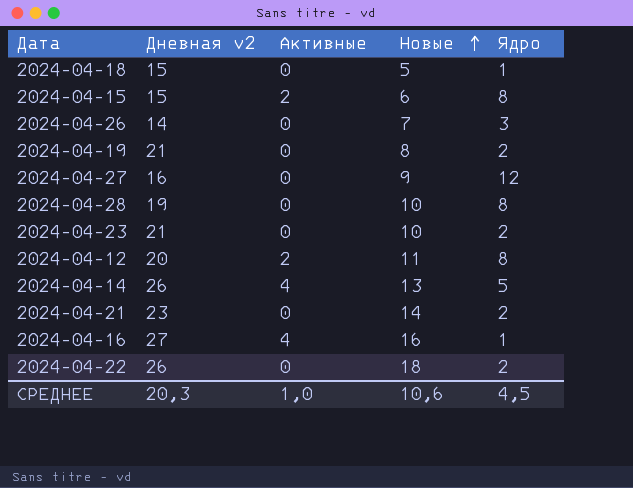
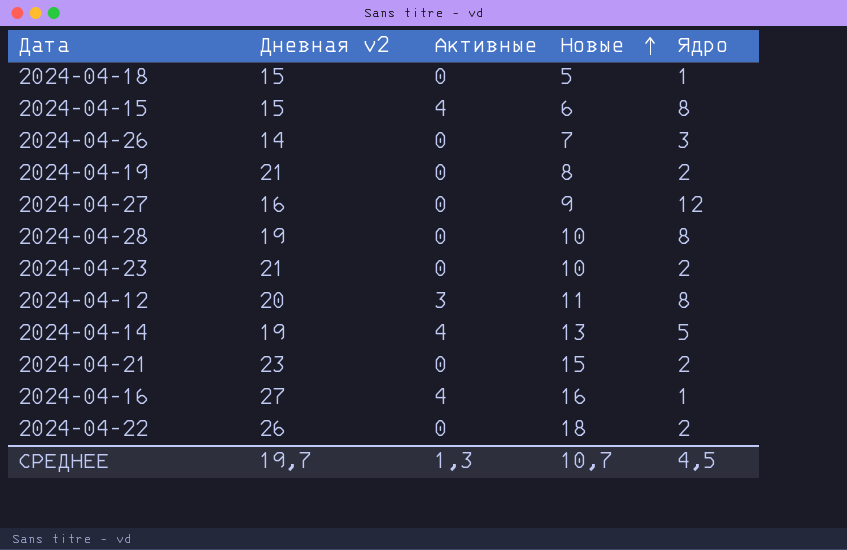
2024-04-15 | Активные: 2 -> 4
2024-04-12 | Активные: 2 -> 3
2024-04-14 | Дневная v2: 26 -> 19
2024-04-21 | Новые: 14 -> 15
СРЕДНЕЕ | Дневная v2: 20,3 -> 19,7
СРЕДНЕЕ | Активные: 1,0 -> 1,3
СРЕДНЕЕ | Новые: 10,6 -> 10,7

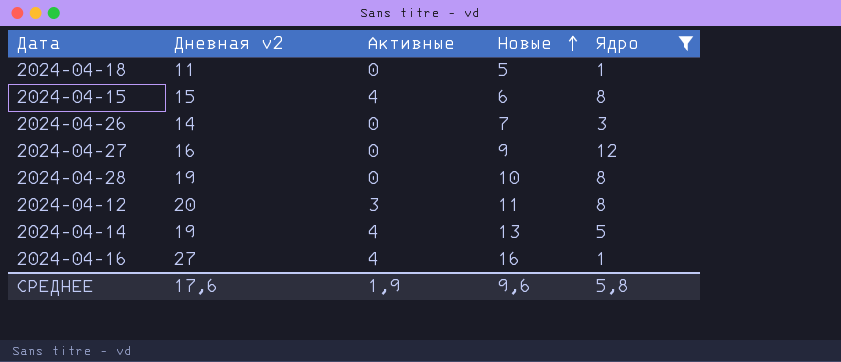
filter: none -> Ядро != 2
2024-04-18 | Дневная v2: 15 -> 11
СРЕДНЕЕ | Дневная v2: 19,7 -> 17,6
СРЕДНЕЕ | Активные: 1,3 -> 1,9
СРЕДНЕЕ | Новые: 10,7 -> 9,6
СРЕДНЕЕ | Ядро: 4,5 -> 5,8

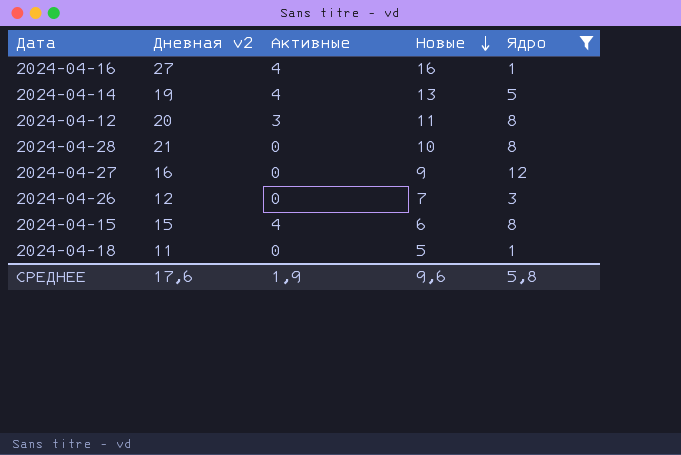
row order: Новые ascending -> Новые descending
2024-04-28 | Дневная v2: 19 -> 21
2024-04-26 | Дневная v2: 14 -> 12

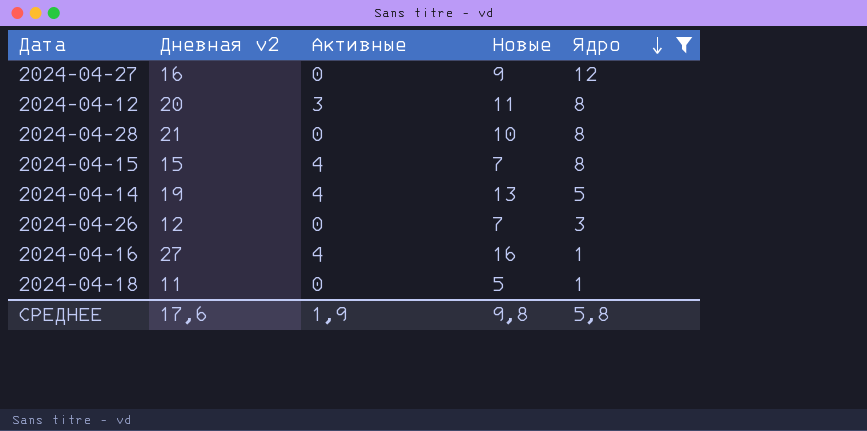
row order: Новые descending -> Ядро descending
2024-04-15 | Новые: 6 -> 7
СРЕДНЕЕ | Новые: 9,6 -> 9,8

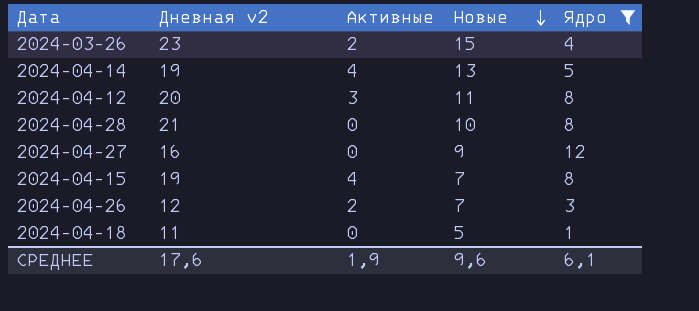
row order: Ядро descending -> Новые descending
row 2024-04-16: 27 | 4 | 16 | 1 -> none
row 2024-03-26: none -> 23 | 2 | 15 | 4
2024-04-15 | Дневная v2: 15 -> 19
2024-04-26 | Активные: 0 -> 2
СРЕДНЕЕ | Новые: 9,8 -> 9,6
СРЕДНЕЕ | Ядро: 5,8 -> 6,1

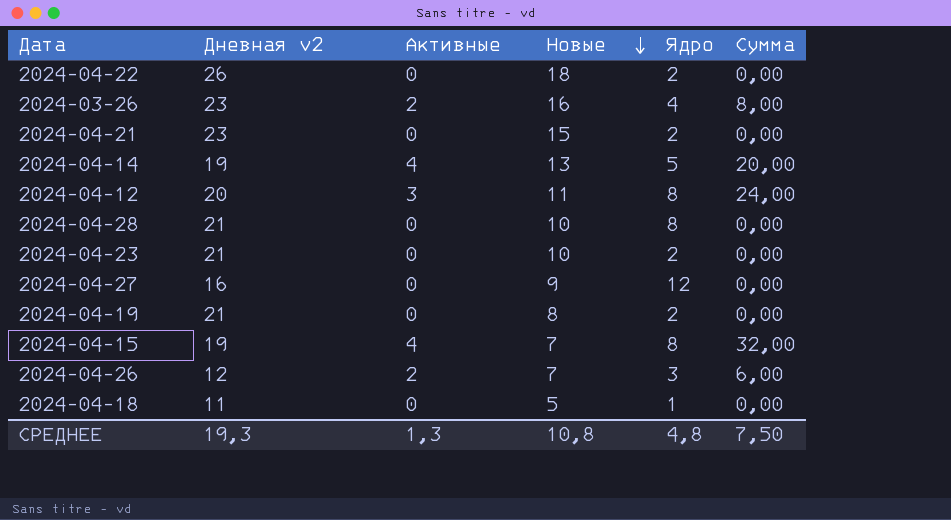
filter: Ядро != 2 -> none
column Сумма | formula: none -> [Активные] * [Ядро]
2024-03-26 | Новые: 15 -> 16
СРЕДНЕЕ | Дневная v2: 17,6 -> 19,3
СРЕДНЕЕ | Активные: 1,9 -> 1,3
СРЕДНЕЕ | Новые: 9,6 -> 10,8
СРЕДНЕЕ | Ядро: 6,1 -> 4,8

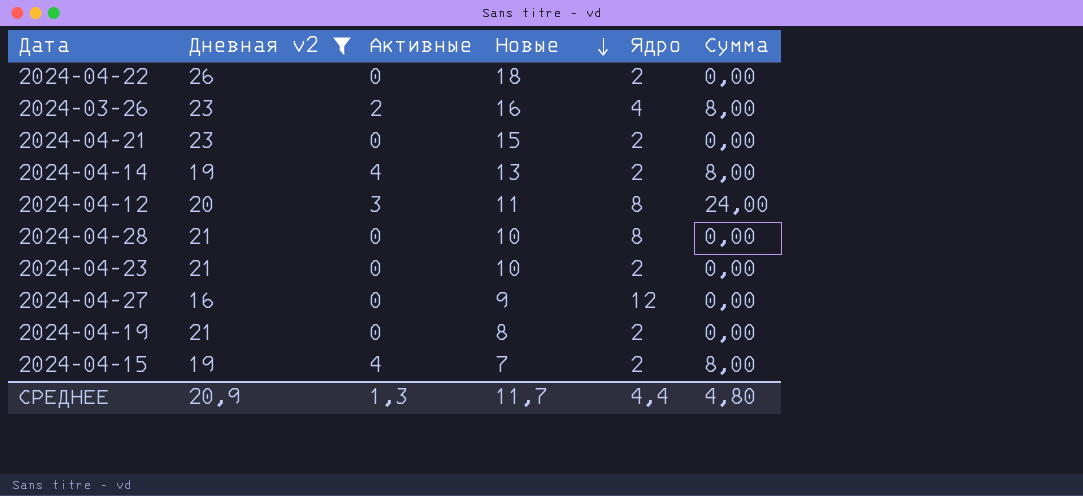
filter: none -> Дневная v2 >= 16
2024-04-14 | Ядро: 5 -> 2
2024-04-14 | Сумма: 20,00 -> 8,00
2024-04-15 | Ядро: 8 -> 2
2024-04-15 | Сумма: 32,00 -> 8,00
СРЕДНЕЕ | Дневная v2: 19,3 -> 20,9
СРЕДНЕЕ | Новые: 10,8 -> 11,7
СРЕДНЕЕ | Ядро: 4,8 -> 4,4
СРЕДНЕЕ | Сумма: 7,50 -> 4,80

